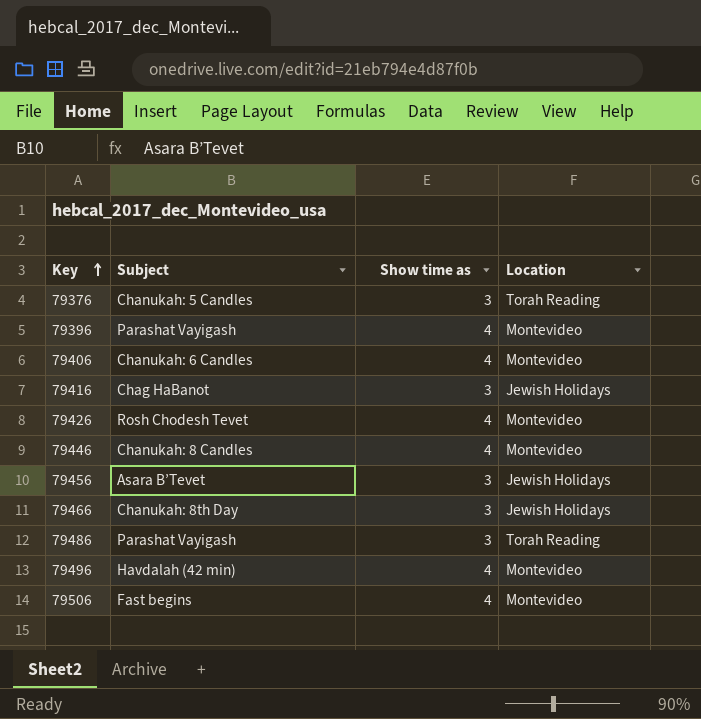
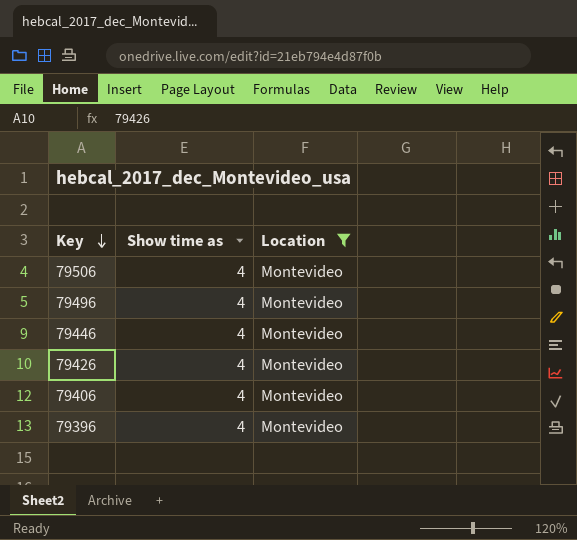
filter: none -> Location = Montevideo
row order: Key ascending -> Key descending
column Subject | position: 2 -> none

